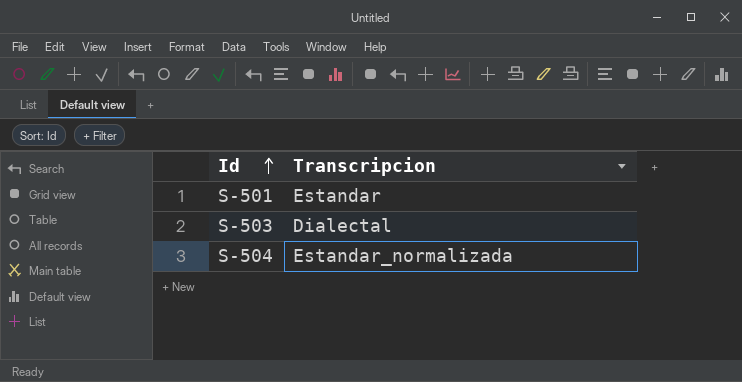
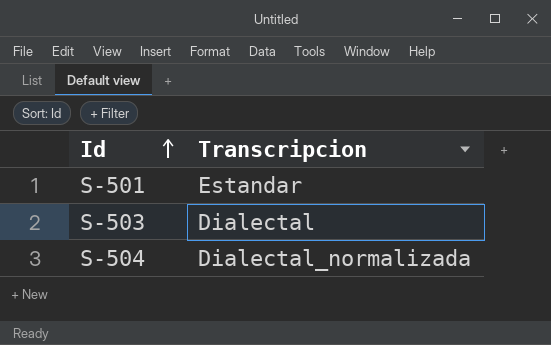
S-504 | Transcripcion: Estandar_normalizada -> Dialectal_normalizada

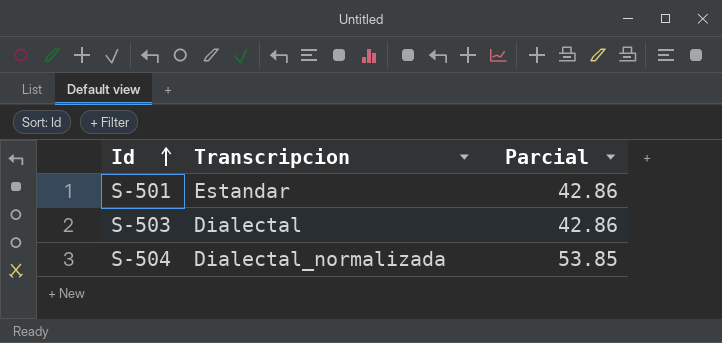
column Parcial | position: none -> 3

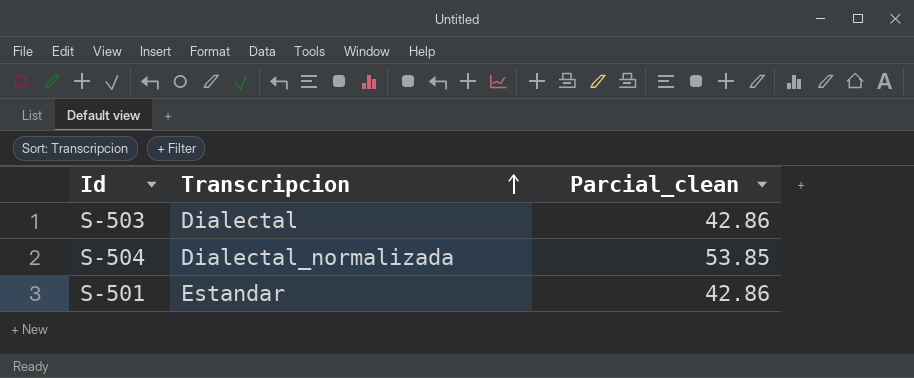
row order: Id ascending -> Transcripcion ascending
column name: Parcial -> Parcial_clean

